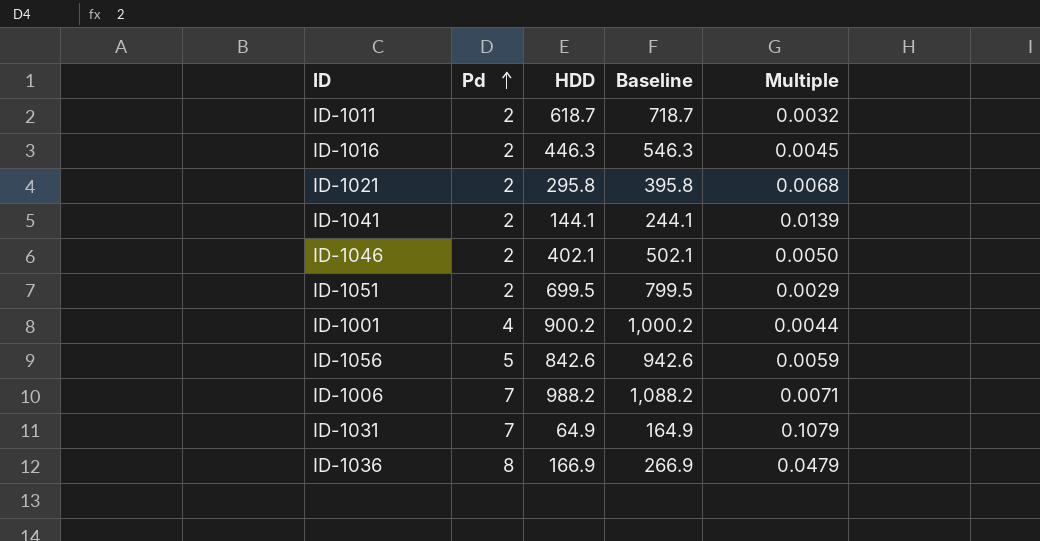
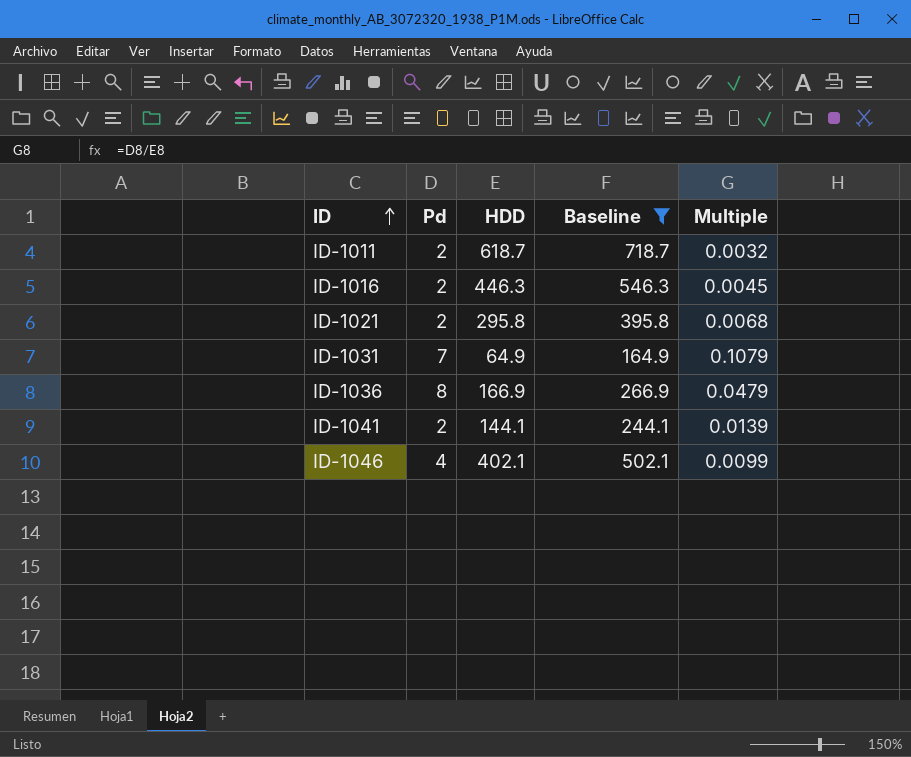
filter: none -> Baseline <= 718.7
row order: Pd ascending -> ID ascending
ID-1046 | Pd: 2 -> 4
ID-1046 | Multiple: 0.0050 -> 0.0099

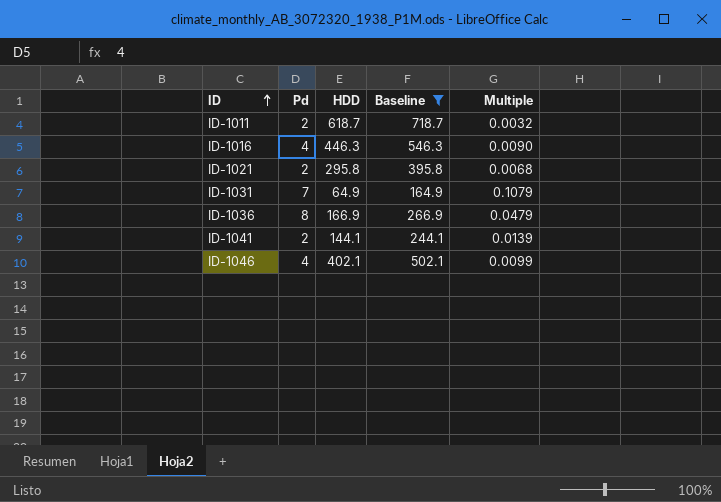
ID-1016 | Pd: 2 -> 4
ID-1016 | Multiple: 0.0045 -> 0.0090

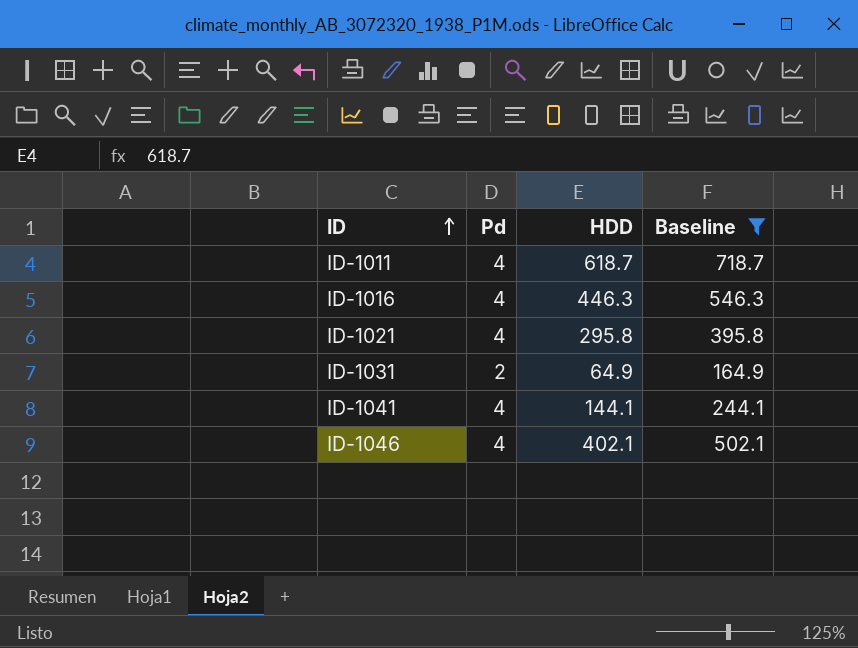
column Multiple | formula: [Pd] / [HDD] -> none
row ID-1036: 8 | 166.9 | 266.9 | 0.0479 -> none
ID-1011 | Pd: 2 -> 4
ID-1021 | Pd: 2 -> 4
ID-1031 | Pd: 7 -> 2
ID-1041 | Pd: 2 -> 4

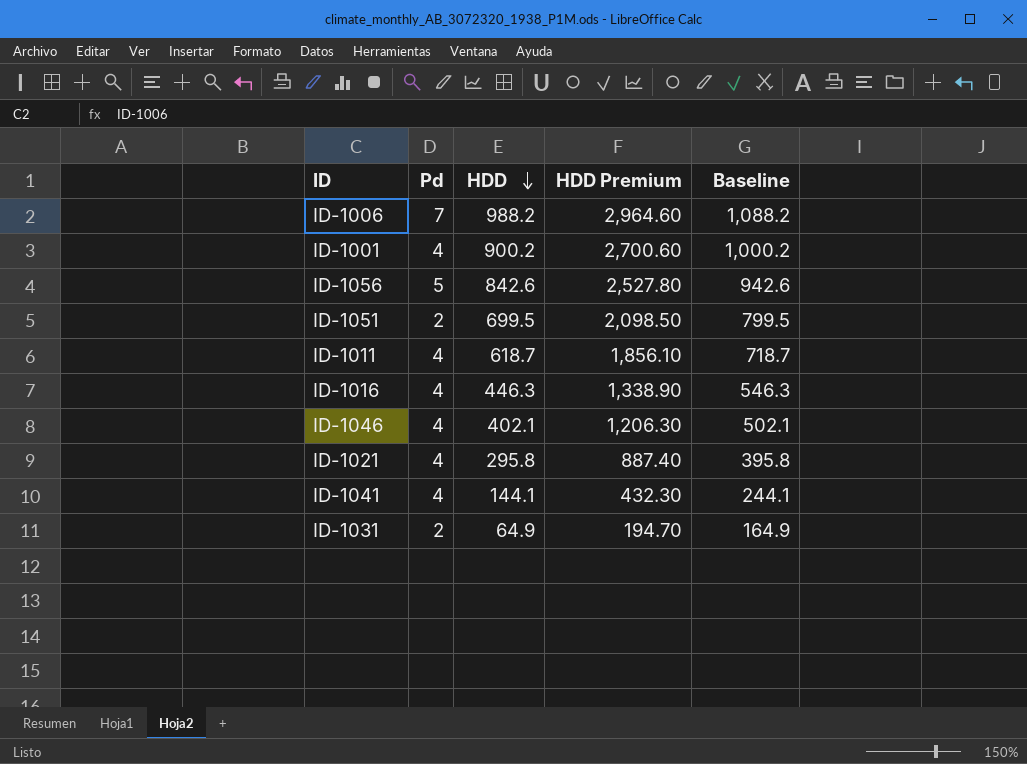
filter: Baseline <= 718.7 -> none
row order: ID ascending -> HDD descending
column HDD Premium | formula: none -> [HDD] * 3

